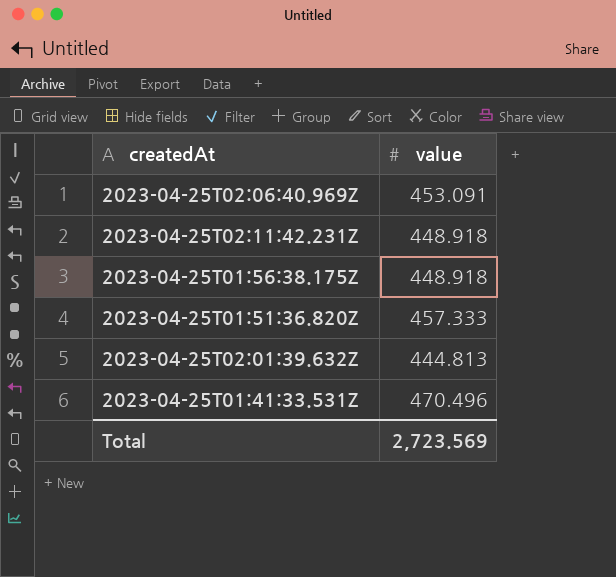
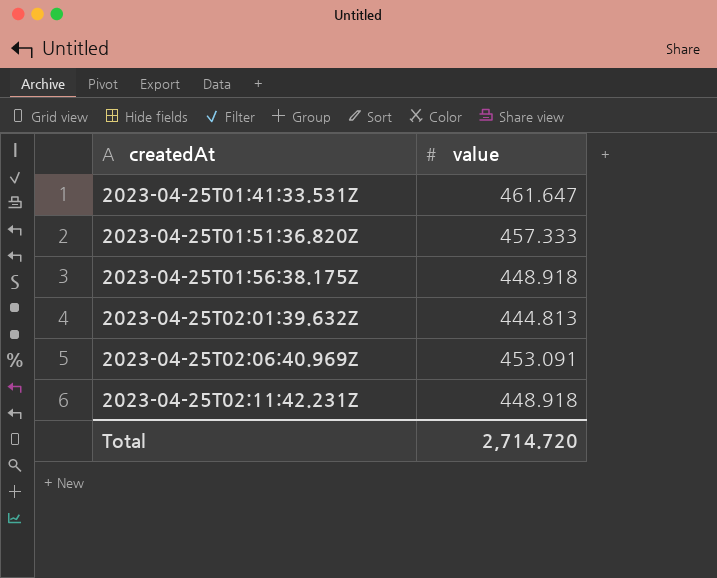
row order: none -> createdAt ascending
2023-04-25T01:41:33.531Z | value: 470.496 -> 461.647
Total | value: 2,723.569 -> 2,714.720

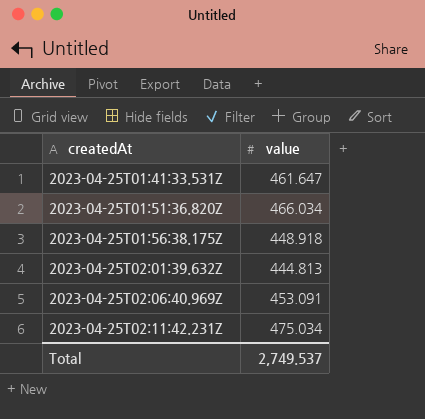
2023-04-25T01:51:36.820Z | value: 457.333 -> 466.034
2023-04-25T02:11:42.231Z | value: 448.918 -> 475.034
Total | value: 2,714.720 -> 2,749.537

